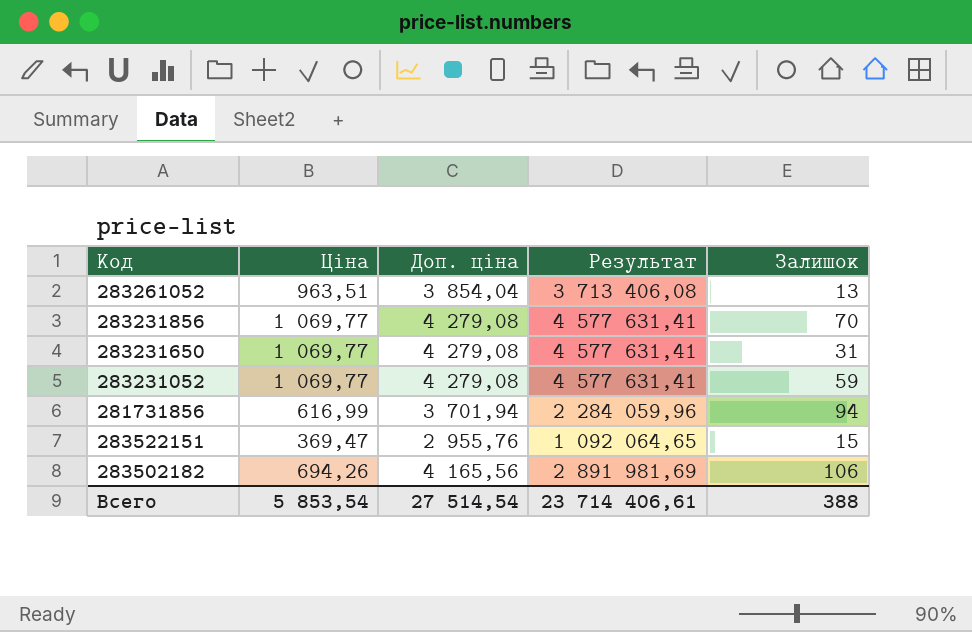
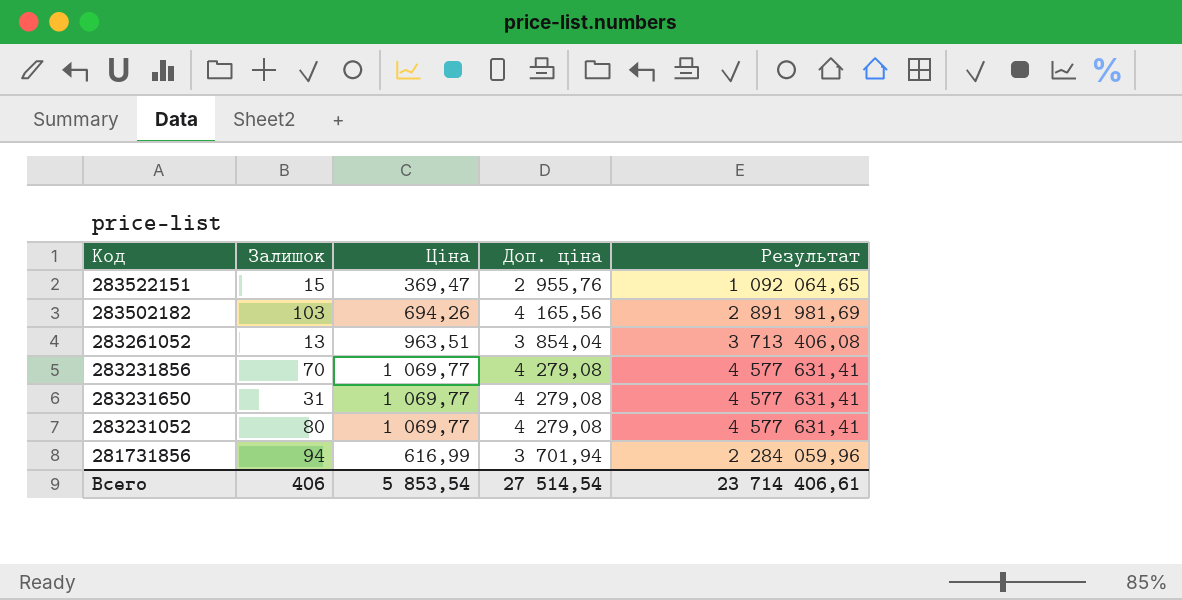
row order: none -> Код descending
column Залишок | position: 5 -> 2
283502182 | Залишок: 106 -> 103
283231052 | Залишок: 59 -> 80
Всего | Залишок: 388 -> 406

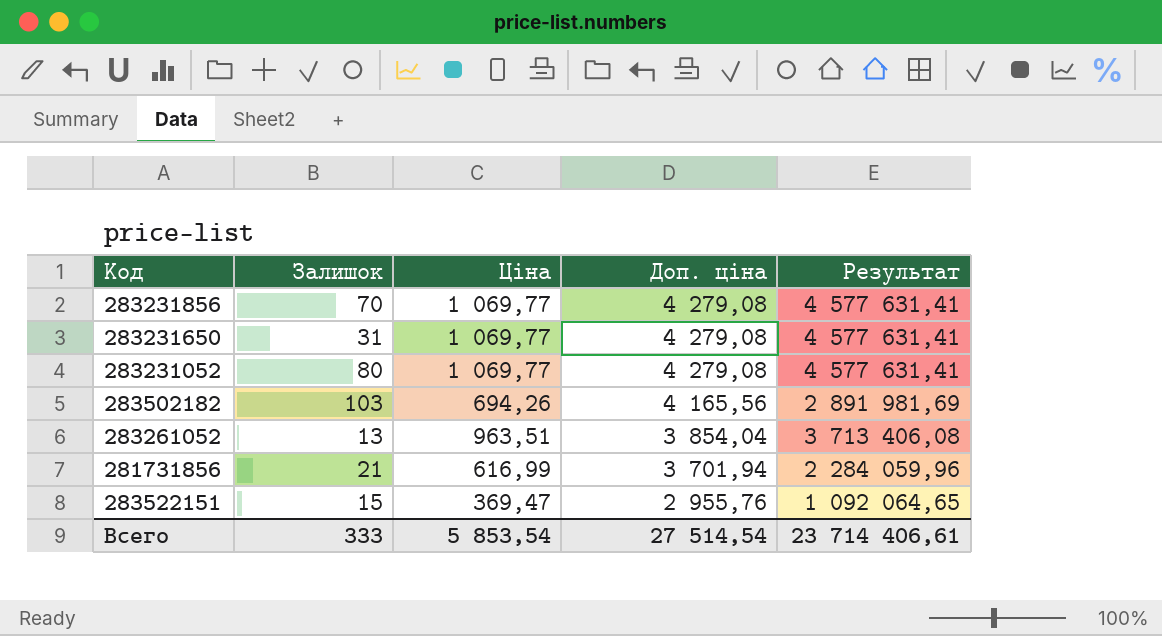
row order: Код descending -> Доп. ціна descending
281731856 | Залишок: 94 -> 21
Всего | Залишок: 406 -> 333

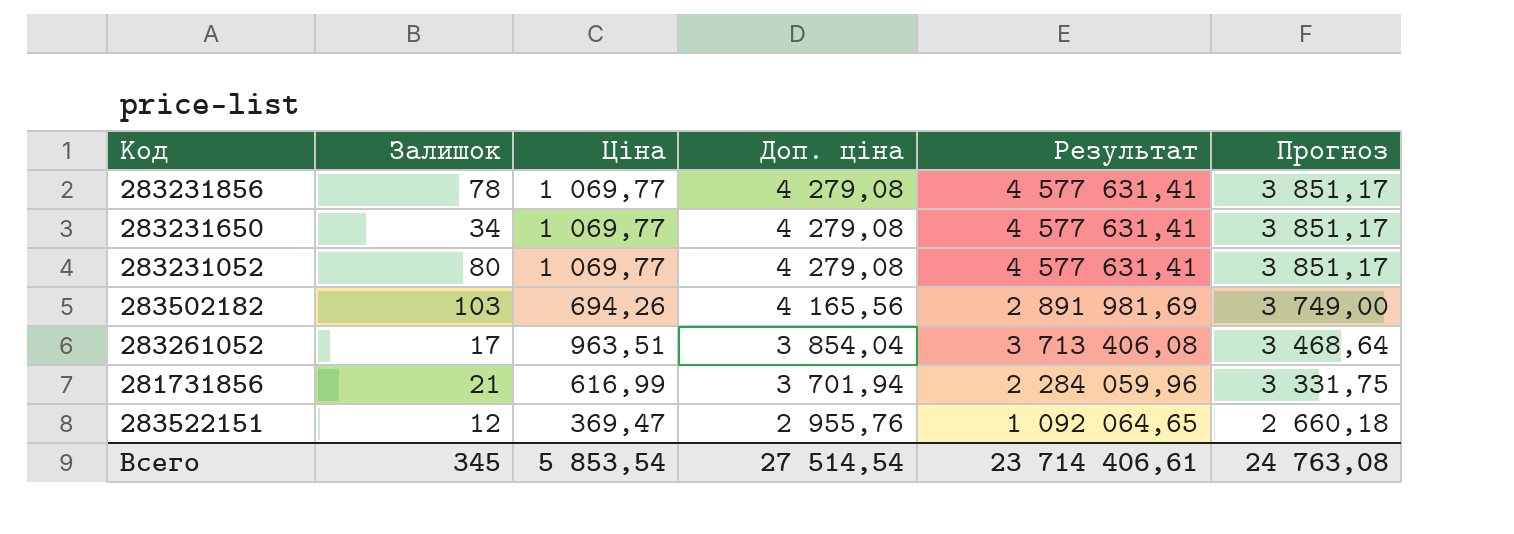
column Прогноз | formula: none -> [Доп. ціна] * 0,9
283231856 | Залишок: 70 -> 78
283231650 | Залишок: 31 -> 34
283261052 | Залишок: 13 -> 17
283522151 | Залишок: 15 -> 12
Всего | Залишок: 333 -> 345

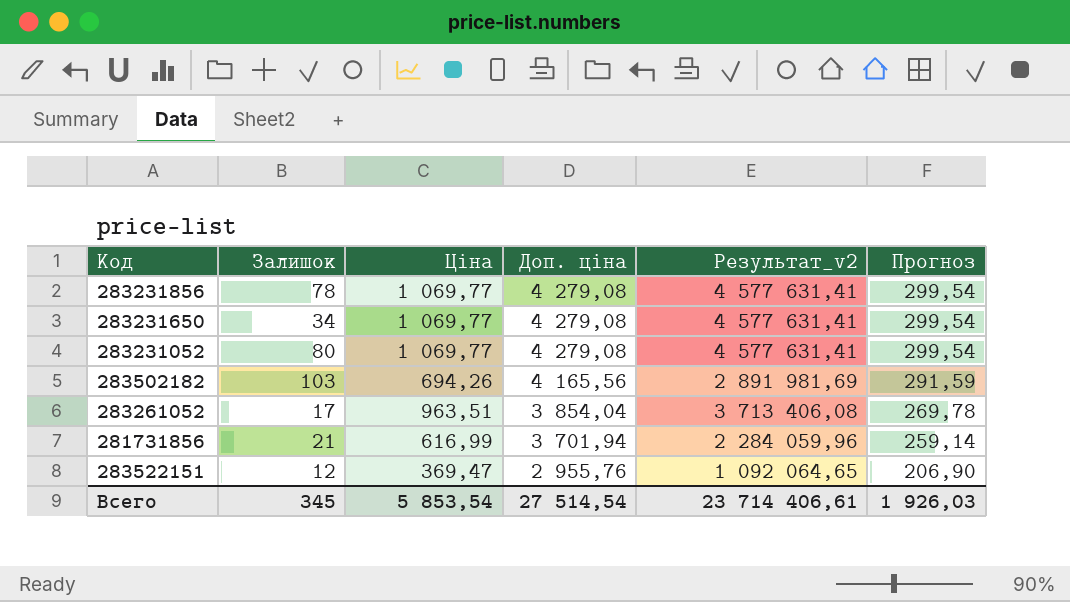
column name: Результат -> Результат_v2
column Прогноз | formula: [Доп. ціна] * 0,9 -> [Доп. ціна] * 0,07
Всего | Прогноз: 24 763,08 -> 1 926,03

